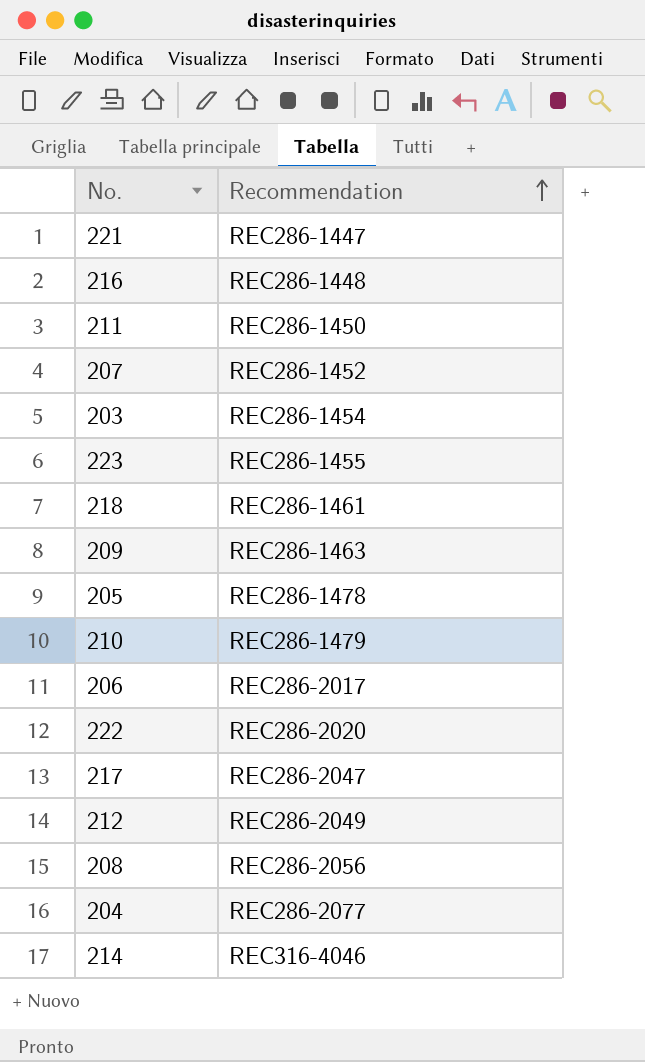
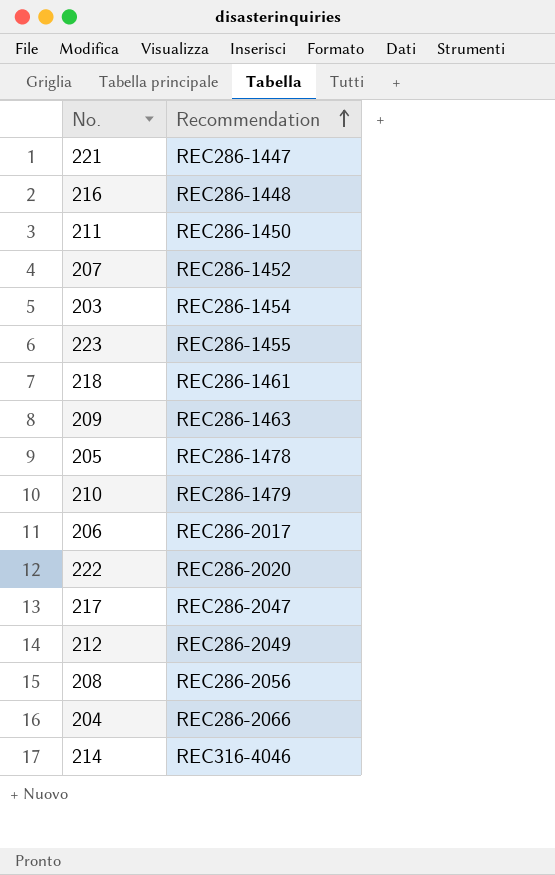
204 | Recommendation: REC286-2077 -> REC286-2066

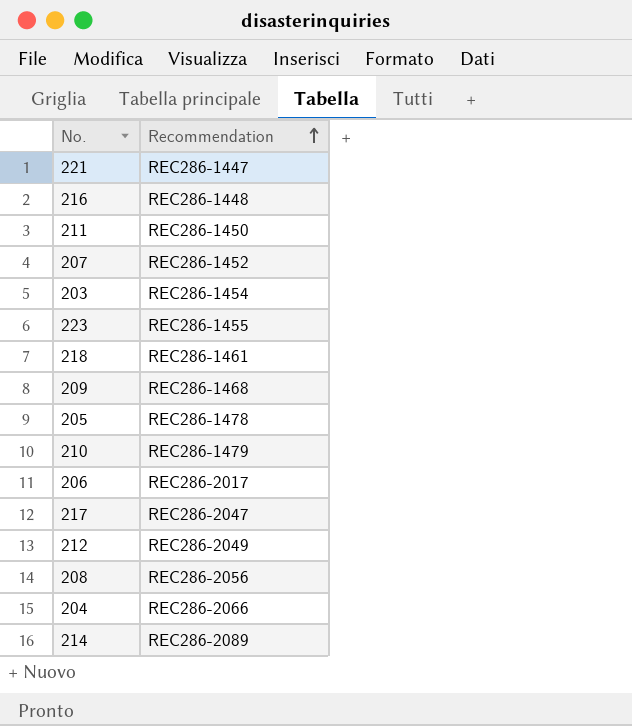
row 222: REC286-2020 -> none
209 | Recommendation: REC286-1463 -> REC286-1468
214 | Recommendation: REC316-4046 -> REC286-2089

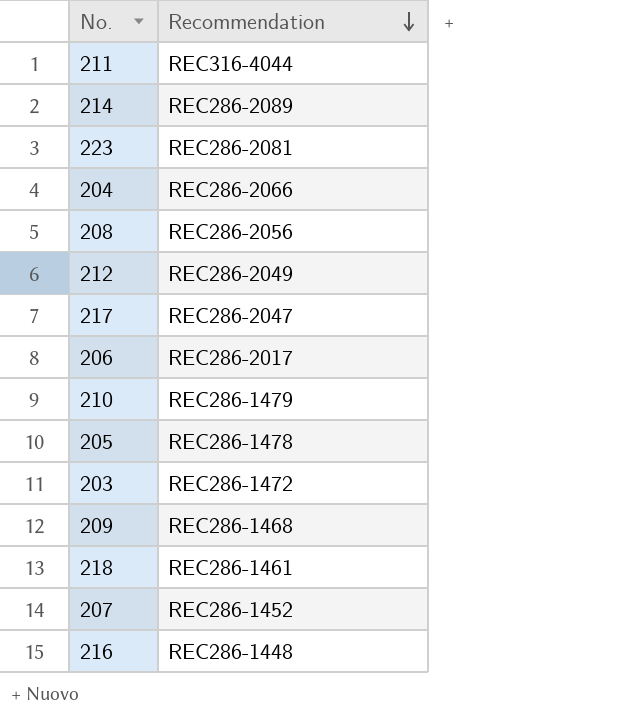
row order: Recommendation ascending -> Recommendation descending
row 221: REC286-1447 -> none
211 | Recommendation: REC286-1450 -> REC316-4044
223 | Recommendation: REC286-1455 -> REC286-2081
203 | Recommendation: REC286-1454 -> REC286-1472

